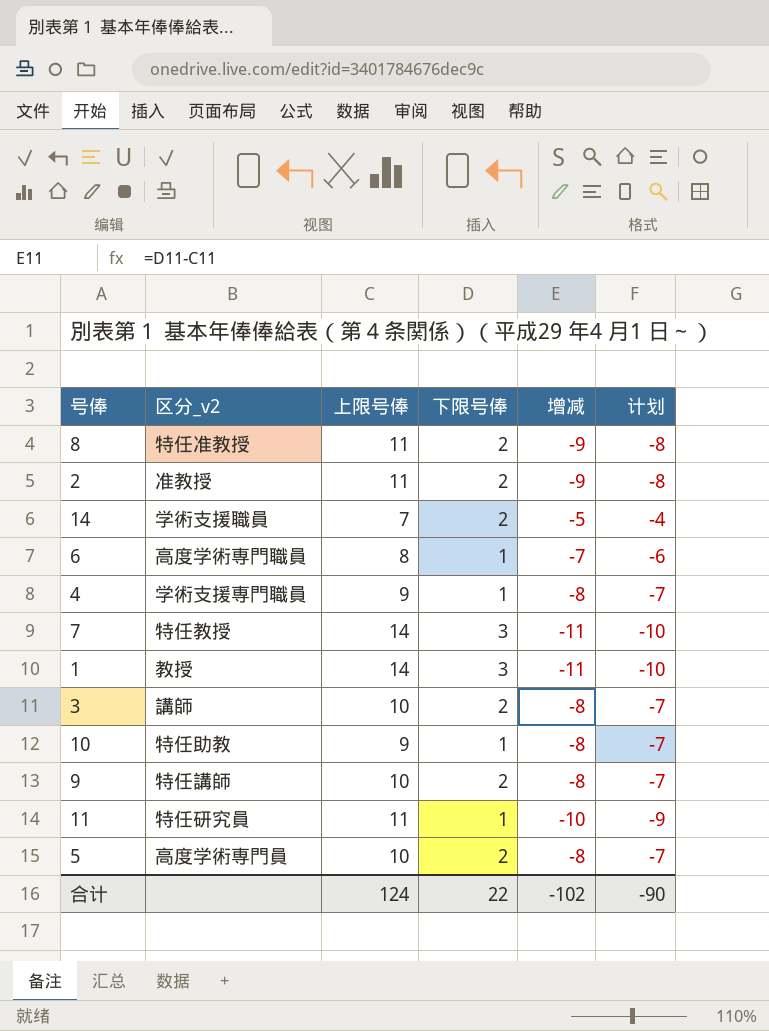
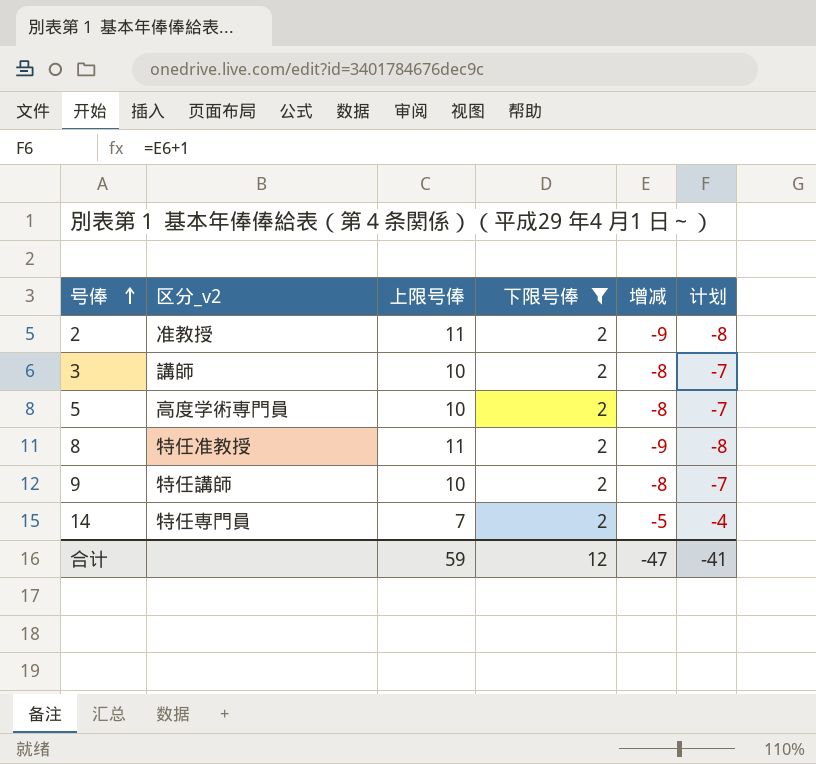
filter: none -> 下限号俸 = 2
row order: none -> 号俸 ascending
14 | 区分_v2: 学術支援職員 -> 特任専門員
合计 | 上限号俸: 124 -> 59
合计 | 下限号俸: 22 -> 12
合计 | 增减: -102 -> -47
合计 | 计划: -90 -> -41

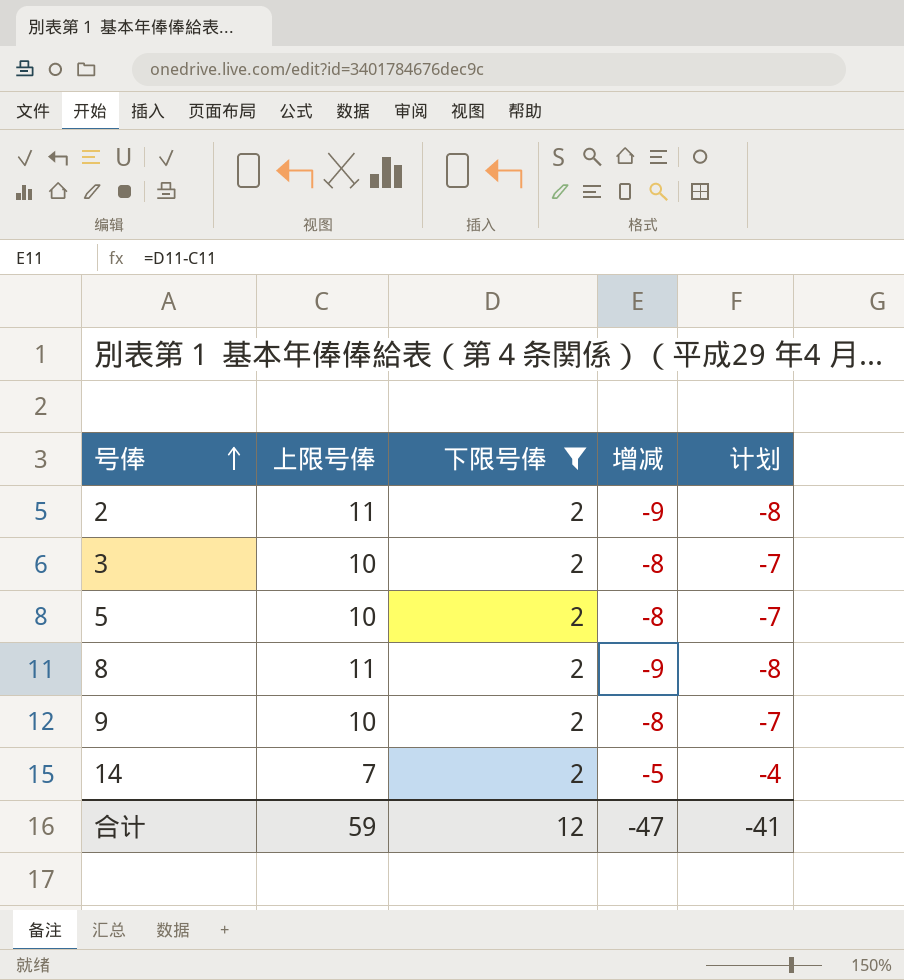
column 区分_v2 | position: 2 -> none

